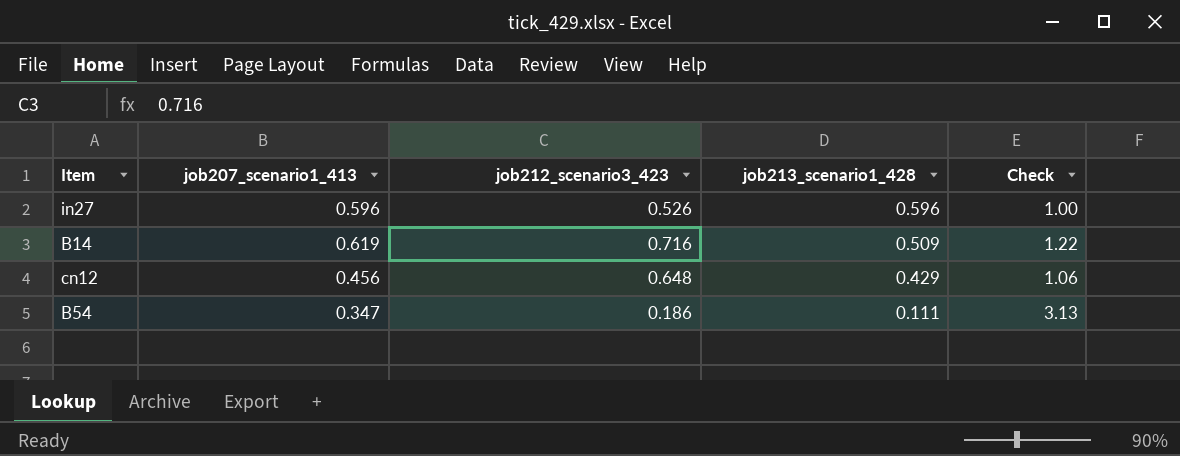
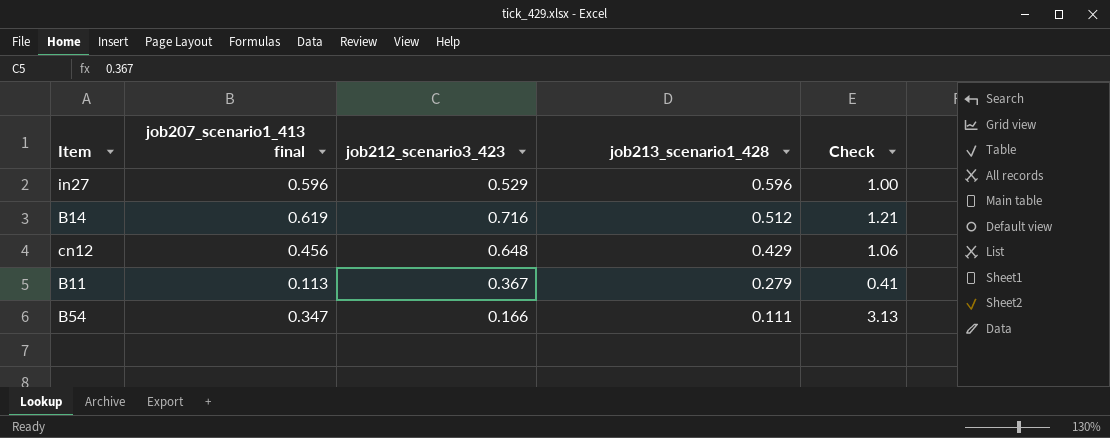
column name: job207_scenario1_413 -> job207_scenario1_413 final
in27 | job212_scenario3_423: 0.526 -> 0.529
B14 | job213_scenario1_428: 0.509 -> 0.512
B14 | Check: 1.22 -> 1.21
row B11: none -> 0.113 | 0.367 | 0.279 | 0.41
B54 | job212_scenario3_423: 0.186 -> 0.166

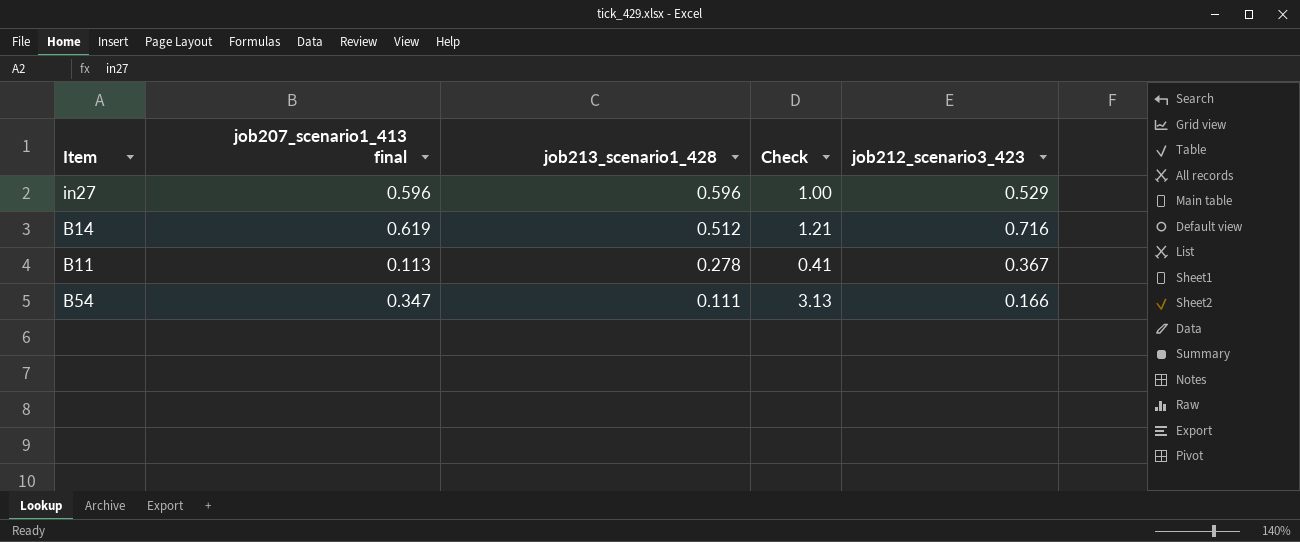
column job212_scenario3_423 | position: 3 -> 5
row cn12: 0.456 | 0.648 | 0.429 | 1.06 -> none
B11 | job213_scenario1_428: 0.279 -> 0.278

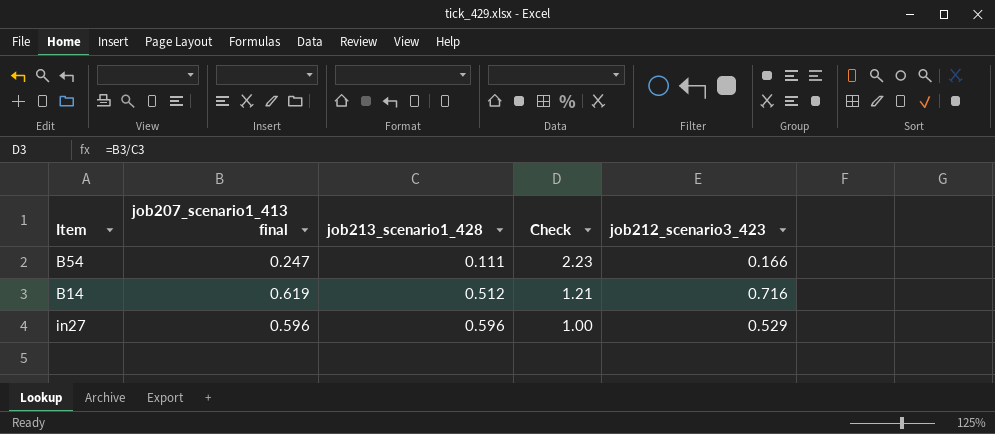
row order: job213_scenario1_428 descending -> job213_scenario1_428 ascending
row B11: 0.113 | 0.278 | 0.41 | 0.367 -> none
B54 | job207_scenario1_413 final: 0.347 -> 0.247
B54 | Check: 3.13 -> 2.23

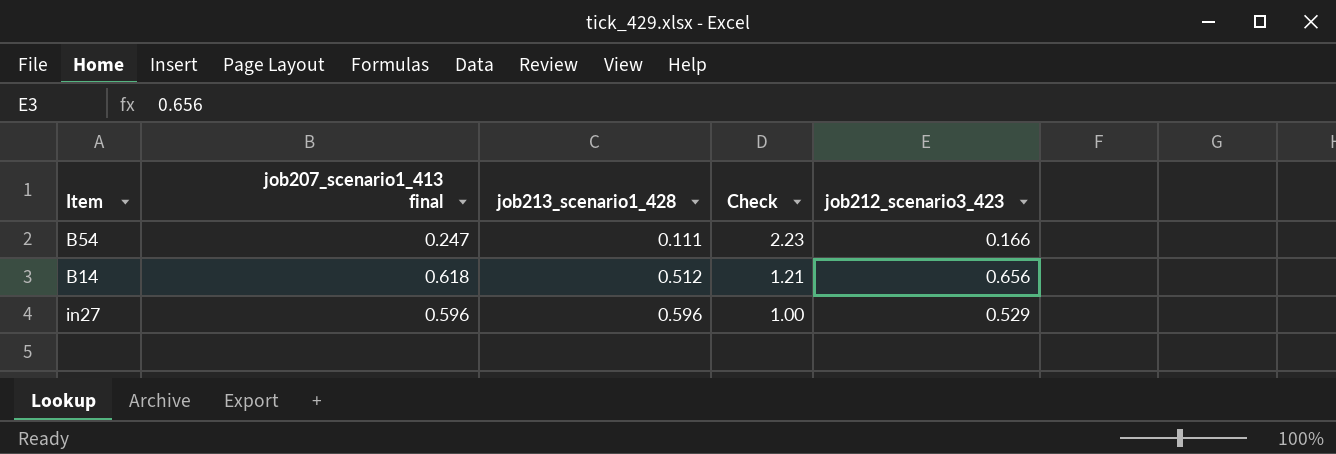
B14 | job207_scenario1_413 final: 0.619 -> 0.618
B14 | job212_scenario3_423: 0.716 -> 0.656

